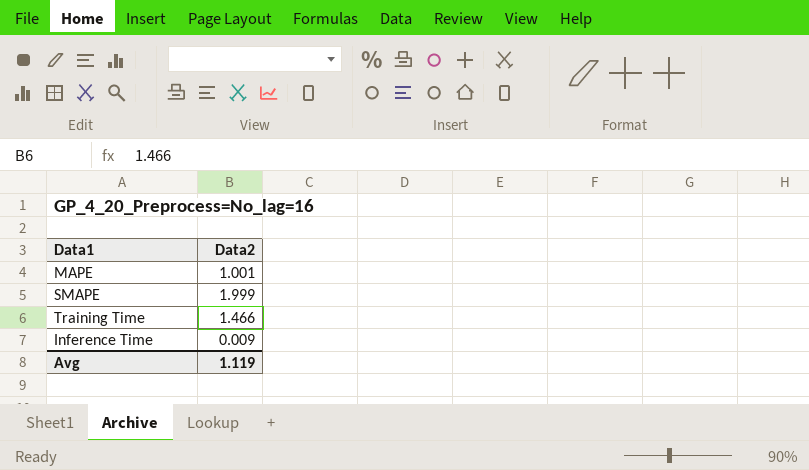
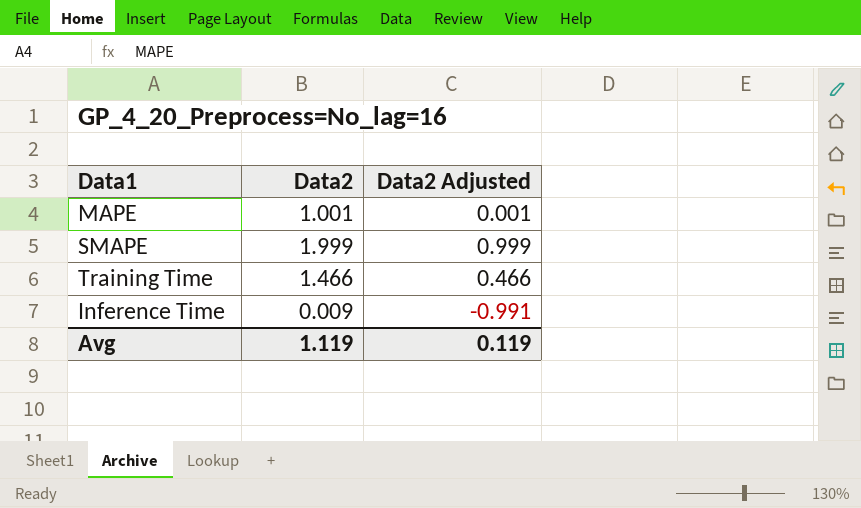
column Data2 Adjusted | formula: none -> [Data2] - 1

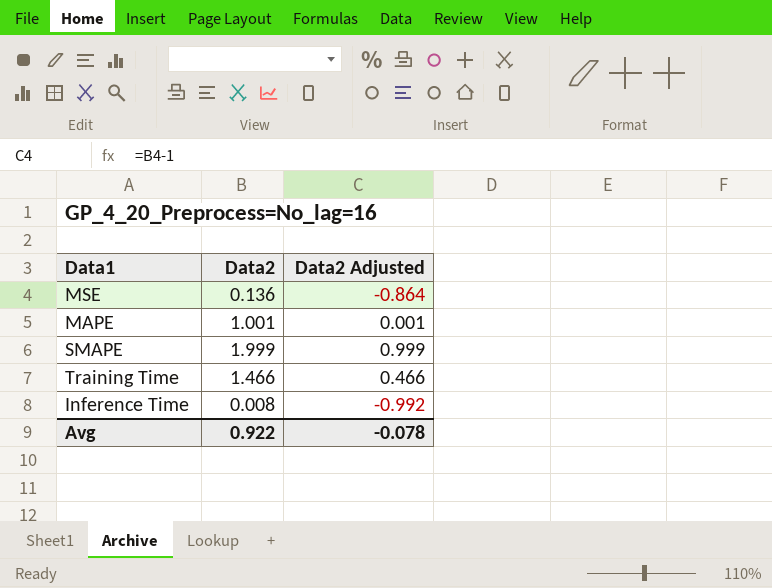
row MSE: none -> 0.136 | -0.864
Inference Time | Data2: 0.009 -> 0.008
Inference Time | Data2 Adjusted: -0.991 -> -0.992
Avg | Data2: 1.119 -> 0.922
Avg | Data2 Adjusted: 0.119 -> -0.078

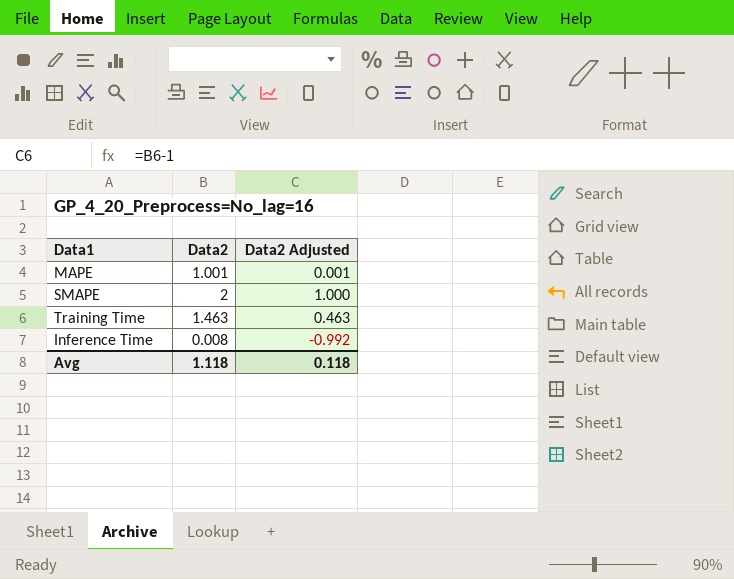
row MSE: 0.136 | -0.864 -> none
SMAPE | Data2: 1.999 -> 2
SMAPE | Data2 Adjusted: 0.999 -> 1.000
Training Time | Data2: 1.466 -> 1.463
Training Time | Data2 Adjusted: 0.466 -> 0.463
Avg | Data2: 0.922 -> 1.118
Avg | Data2 Adjusted: -0.078 -> 0.118

